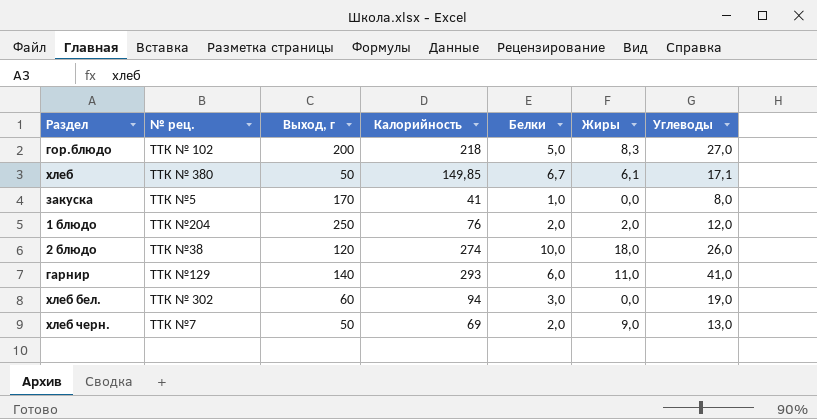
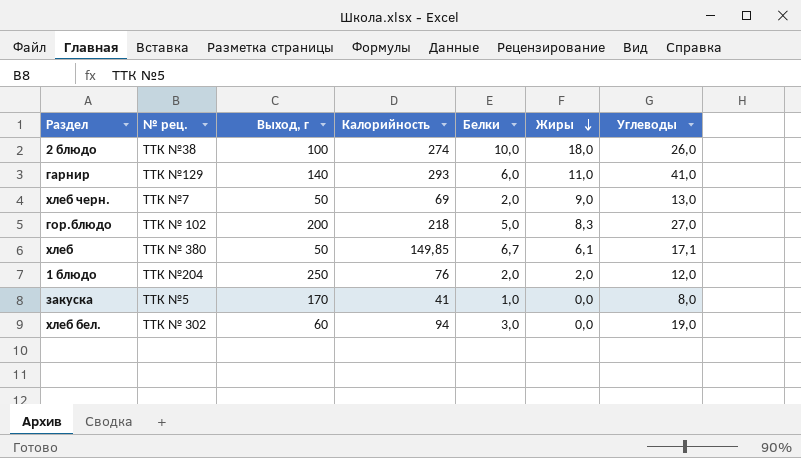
row order: none -> Жиры descending
2 блюдо | Выход, г: 120 -> 100

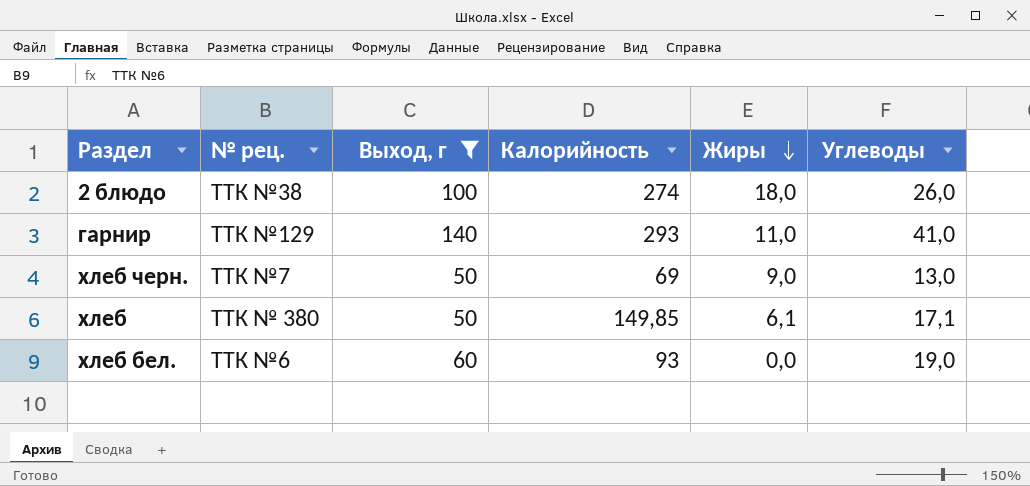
filter: none -> Выход, г <= 140
column Белки | position: 5 -> none
хлеб бел. | № рец.: ТТК № 302 -> ТТК №6
хлеб бел. | Калорийность: 94 -> 93

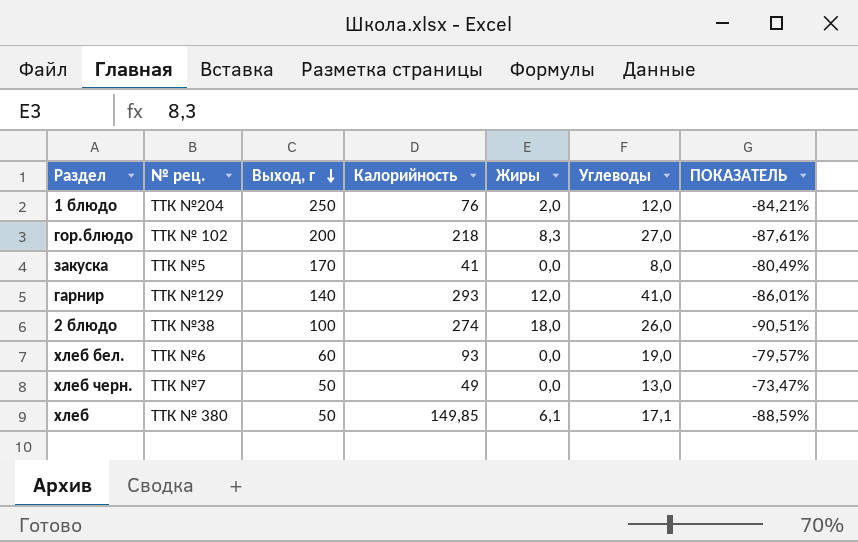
filter: Выход, г <= 140 -> none
row order: Жиры descending -> Выход, г descending
column ПОКАЗАТЕЛЬ | formula: none -> ([Углеводы] - [Калорийность]) / [Калорийность]
гарнир | Жиры: 11,0 -> 12,0
хлеб черн. | Калорийность: 69 -> 49
хлеб черн. | Жиры: 9,0 -> 0,0

